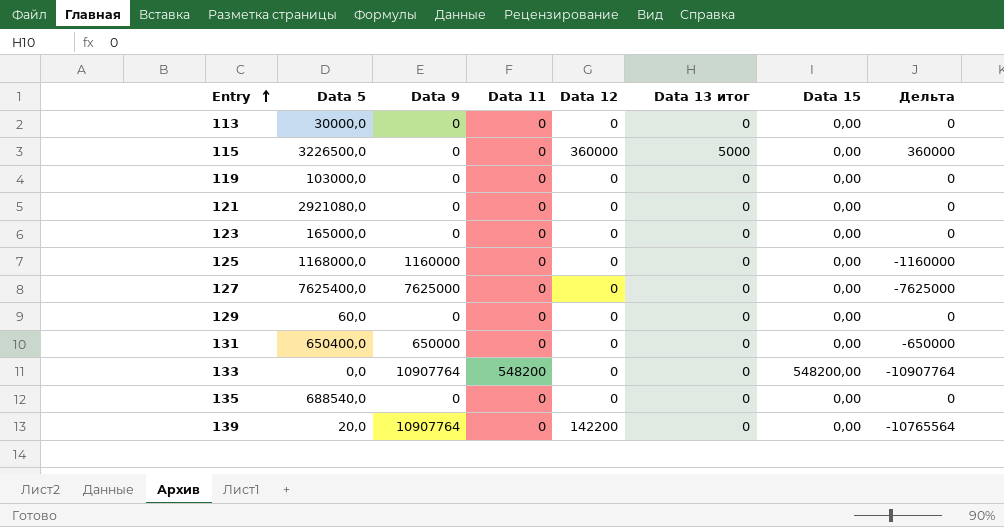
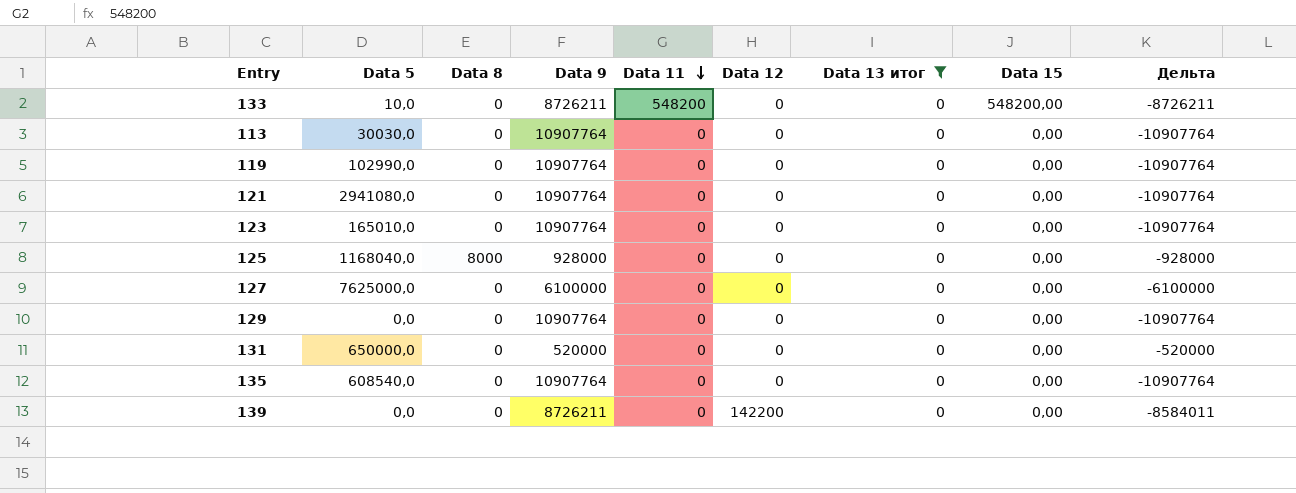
filter: none -> Data 13 итог = 0
row order: Entry ascending -> Data 11 descending
column Data 8 | position: none -> 3
133 | Data 5: 0,0 -> 10,0
133 | Data 9: 10907764 -> 8726211
133 | Дельта: -10907764 -> -8726211
113 | Data 5: 30000,0 -> 30030,0
113 | Data 9: 0 -> 10907764
113 | Дельта: 0 -> -10907764
119 | Data 5: 103000,0 -> 102990,0
119 | Data 9: 0 -> 10907764
119 | Дельта: 0 -> -10907764
121 | Data 5: 2921080,0 -> 2941080,0
121 | Data 9: 0 -> 10907764
121 | Дельта: 0 -> -10907764
123 | Data 5: 165000,0 -> 165010,0
123 | Data 9: 0 -> 10907764
123 | Дельта: 0 -> -10907764
125 | Data 5: 1168000,0 -> 1168040,0
125 | Data 9: 1160000 -> 928000
125 | Дельта: -1160000 -> -928000
127 | Data 5: 7625400,0 -> 7625000,0
127 | Data 9: 7625000 -> 6100000
127 | Дельта: -7625000 -> -6100000
129 | Data 5: 60,0 -> 0,0
129 | Data 9: 0 -> 10907764
129 | Дельта: 0 -> -10907764
131 | Data 5: 650400,0 -> 650000,0
131 | Data 9: 650000 -> 520000
131 | Дельта: -650000 -> -520000
135 | Data 5: 688540,0 -> 608540,0
135 | Data 9: 0 -> 10907764
135 | Дельта: 0 -> -10907764
139 | Data 5: 20,0 -> 0,0
139 | Data 9: 10907764 -> 8726211
139 | Дельта: -10765564 -> -8584011

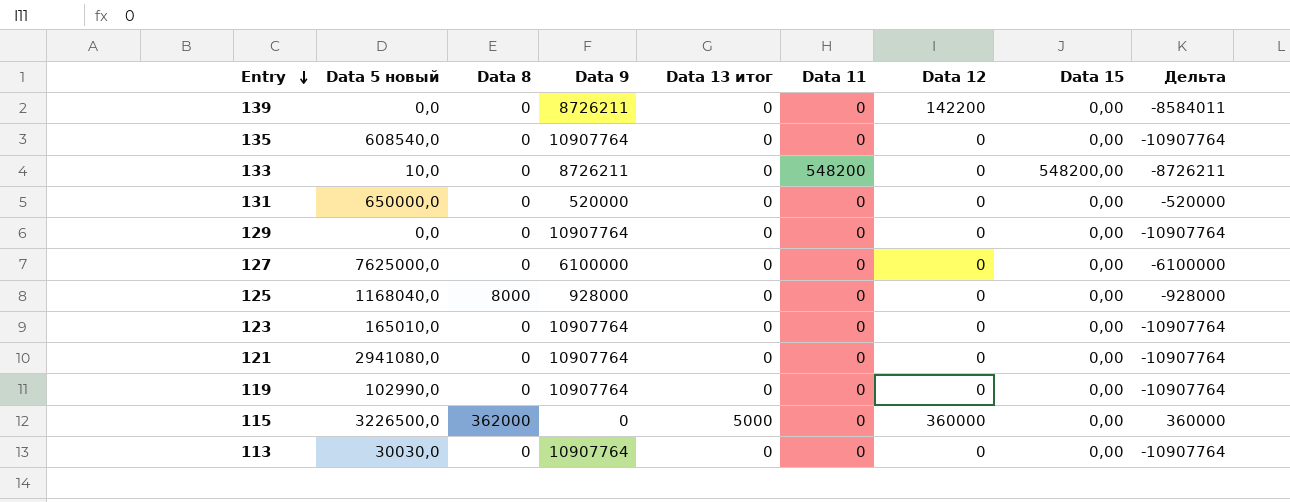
filter: Data 13 итог = 0 -> none
row order: Data 11 descending -> Entry descending
column name: Data 5 -> Data 5 новый
column Data 13 итог | position: 7 -> 5

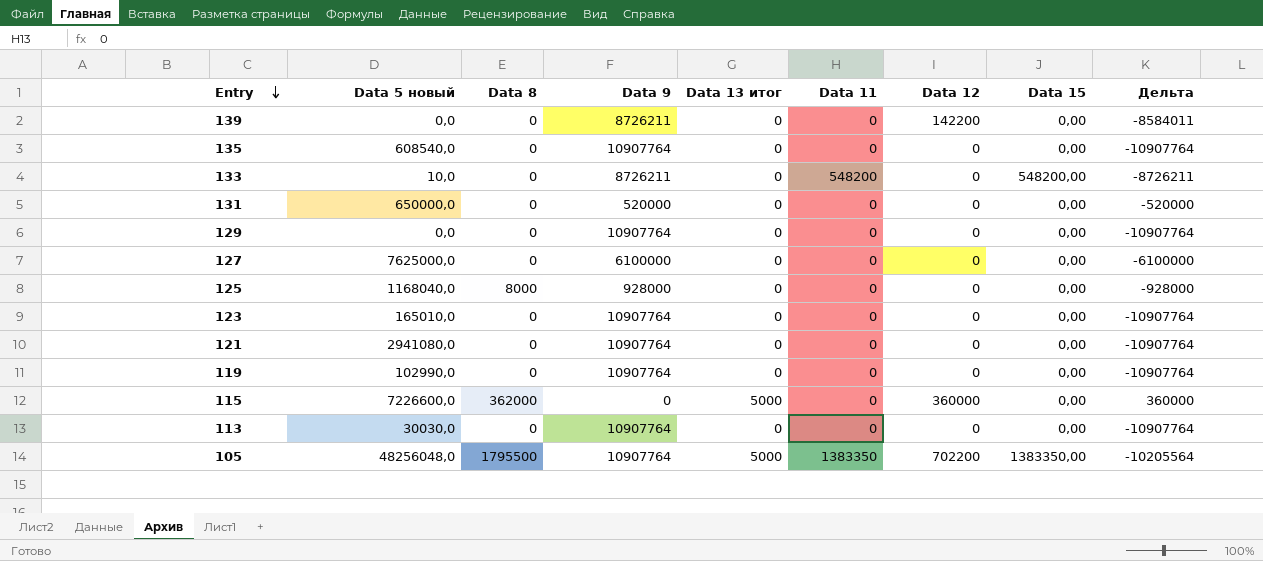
115 | Data 5 новый: 3226500,0 -> 7226600,0
row 105: none -> 48256048,0 | 1795500 | 10907764 | 5000 | 1383350 | 702200 | 1383350,00 | -10205564

